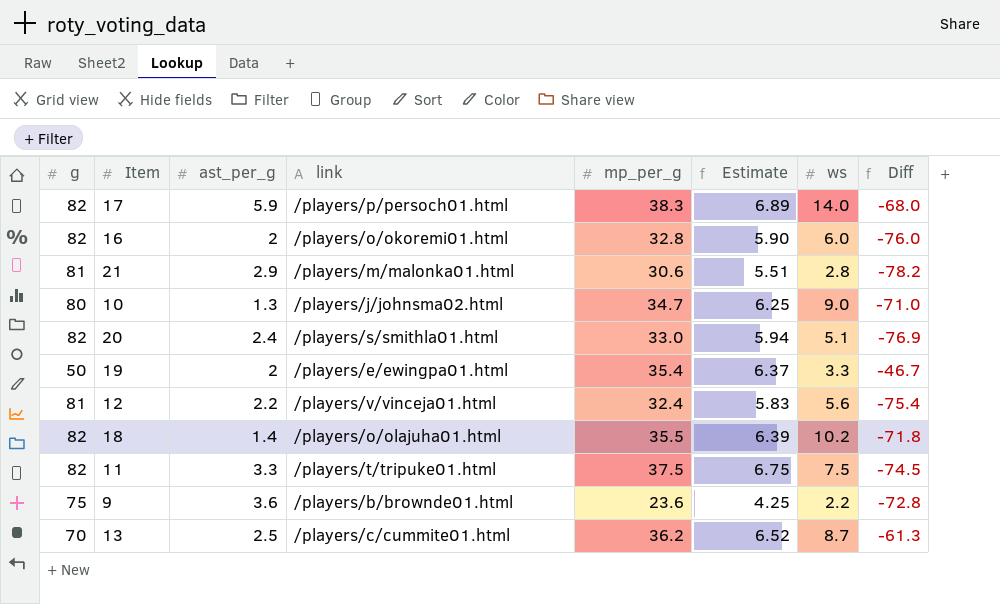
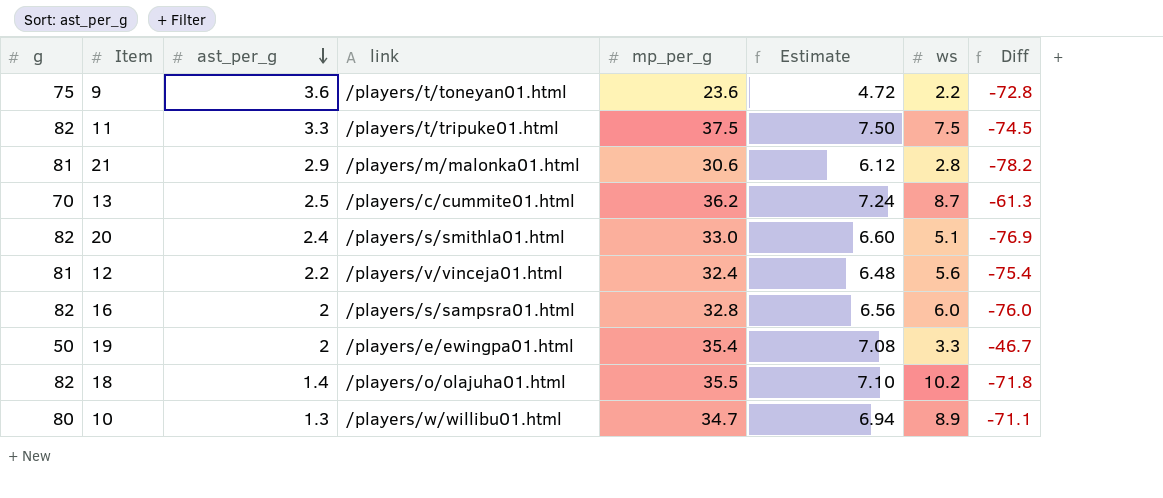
row order: none -> ast_per_g descending
column Estimate | formula: [mp_per_g] * 0.18 -> [mp_per_g] * 0.2
row 17: 82 | 5.9 | /players/p/persoch01.html | 38.3 | 6.89 | 14.0 | -68.0 -> none
9 | link: /players/b/brownde01.html -> /players/t/toneyan01.html
16 | link: /players/o/okoremi01.html -> /players/s/sampsra01.html
10 | link: /players/j/johnsma02.html -> /players/w/willibu01.html
10 | ws: 9.0 -> 8.9
10 | Diff: -71.0 -> -71.1

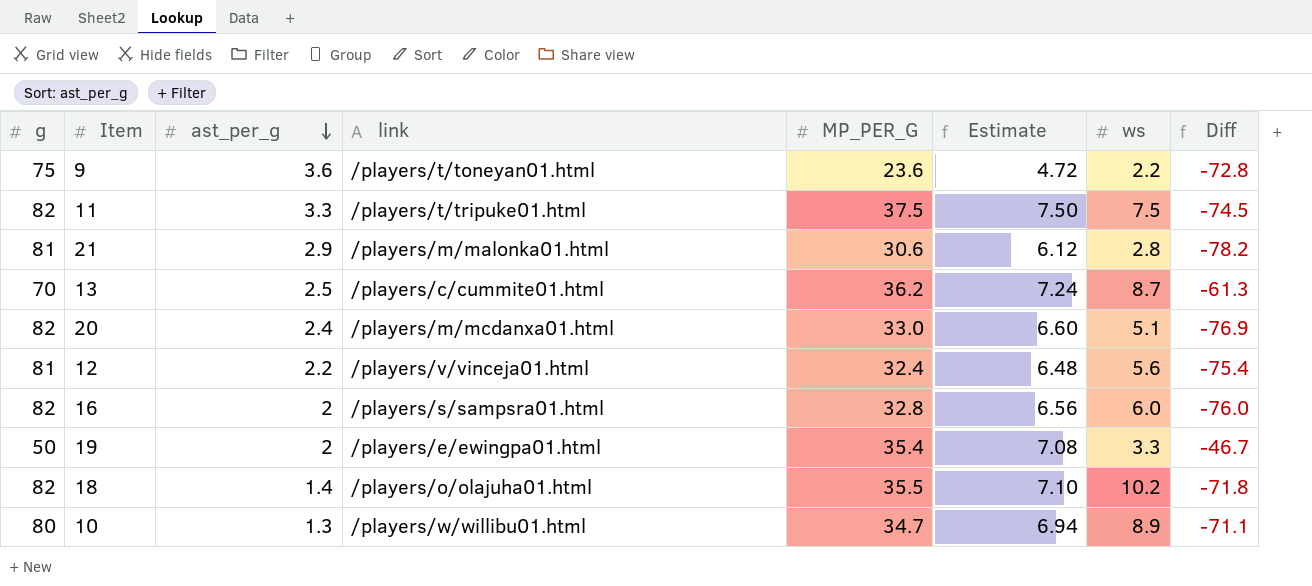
column name: mp_per_g -> MP_PER_G
20 | link: /players/s/smithla01.html -> /players/m/mcdanxa01.html

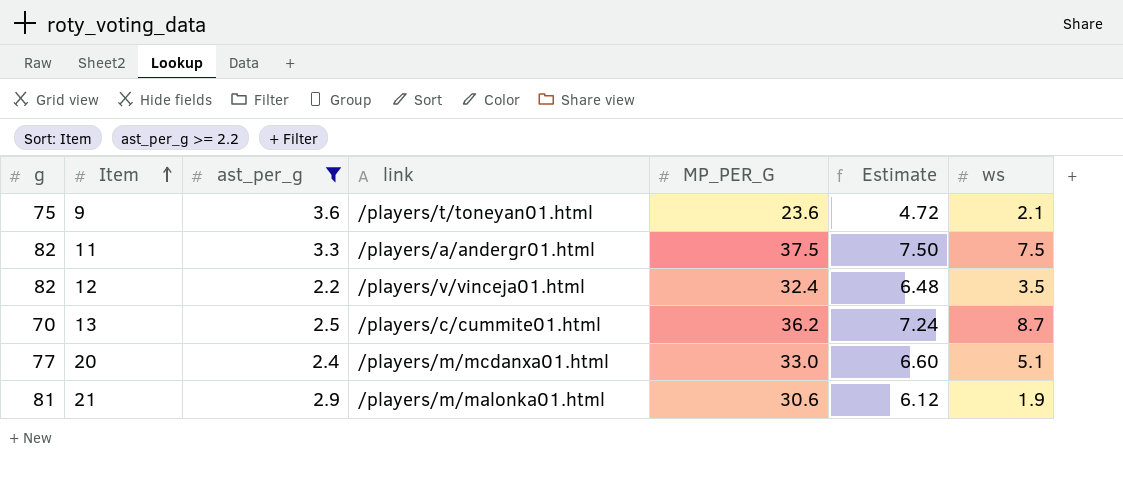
filter: none -> ast_per_g >= 2.2
row order: ast_per_g descending -> Item ascending
column Diff | formula: [ws] - [g] -> none
9 | ws: 2.2 -> 2.1
11 | link: /players/t/tripuke01.html -> /players/a/andergr01.html
12 | g: 81 -> 82
12 | ws: 5.6 -> 3.5
20 | g: 82 -> 77
21 | ws: 2.8 -> 1.9

